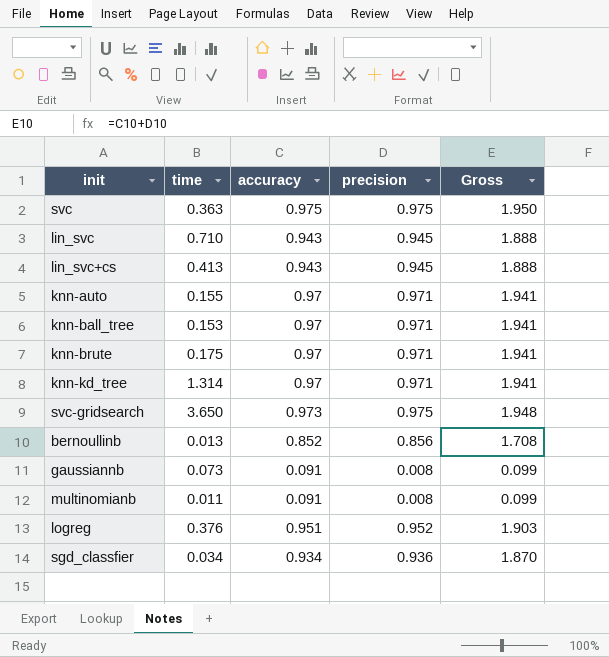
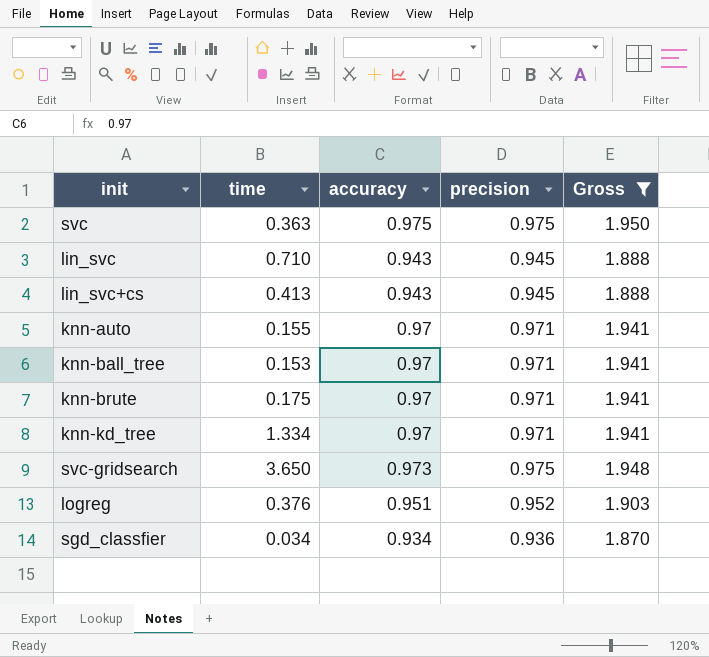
filter: none -> Gross >= 1.870
knn-kd_tree | time: 1.314 -> 1.334

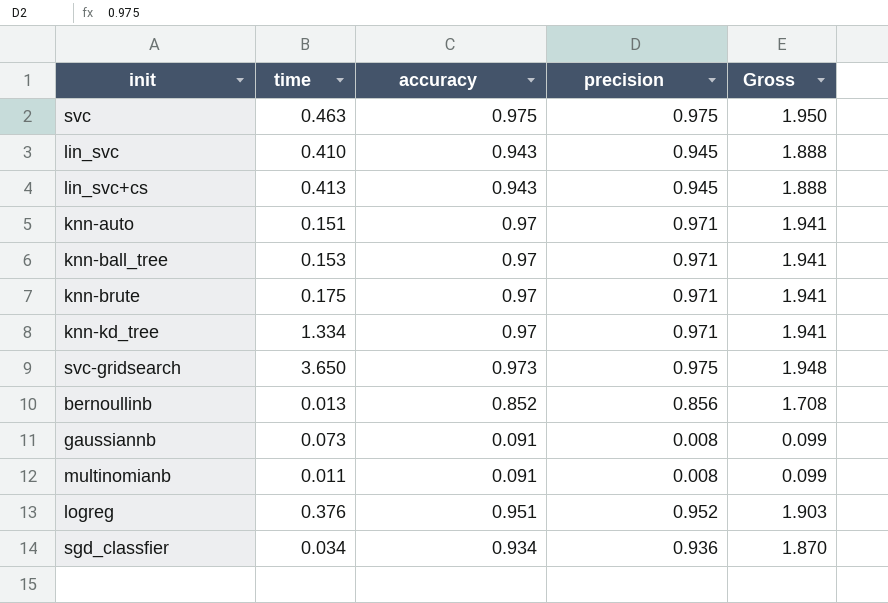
filter: Gross >= 1.870 -> none
svc | time: 0.363 -> 0.463
lin_svc | time: 0.710 -> 0.410
knn-auto | time: 0.155 -> 0.151

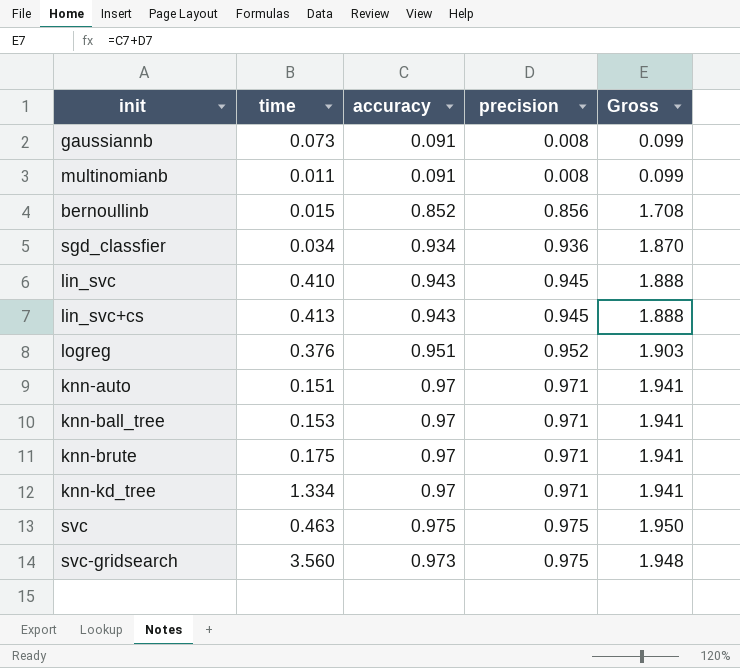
row order: none -> precision ascending
bernoullinb | time: 0.013 -> 0.015
svc-gridsearch | time: 3.650 -> 3.560

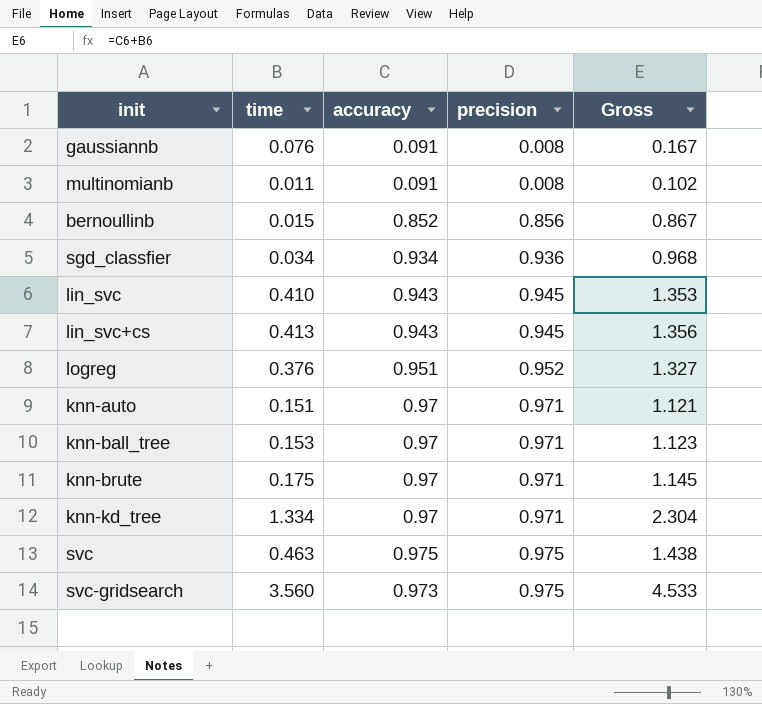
column Gross | formula: [accuracy] + [precision] -> [time] + [accuracy]
gaussiannb | time: 0.073 -> 0.076

